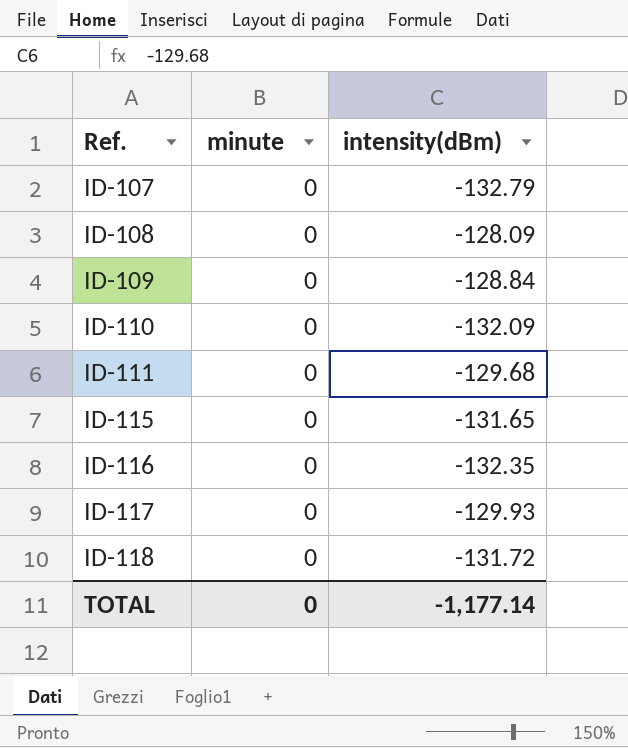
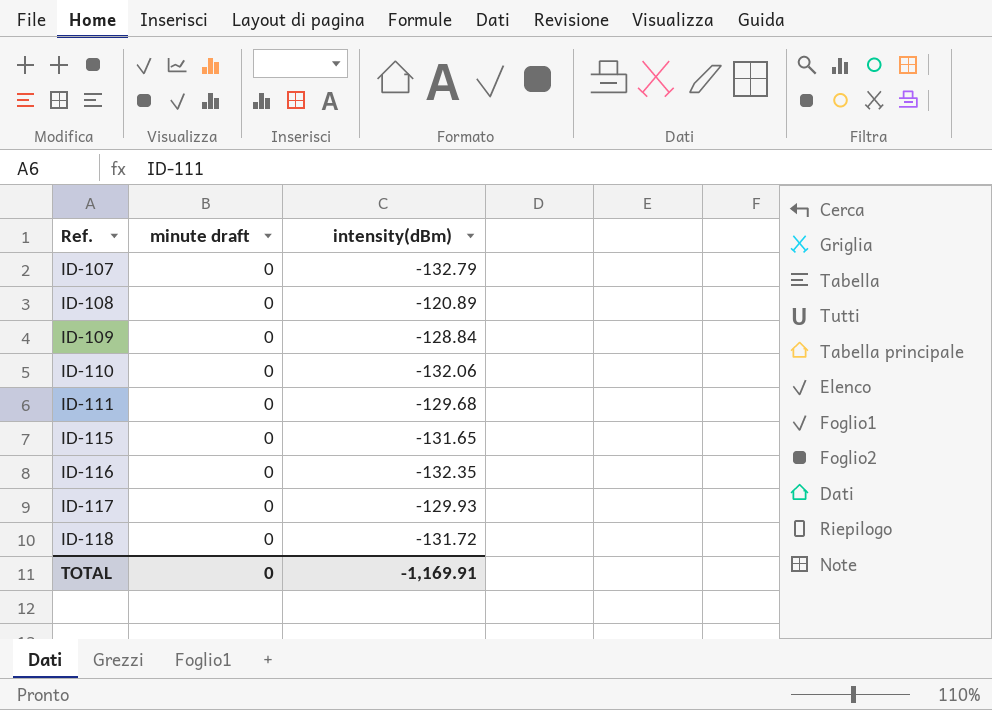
column name: minute -> minute draft
ID-108 | intensity(dBm): -128.09 -> -120.89
ID-110 | intensity(dBm): -132.09 -> -132.06
TOTAL | intensity(dBm): -1,177.14 -> -1,169.91

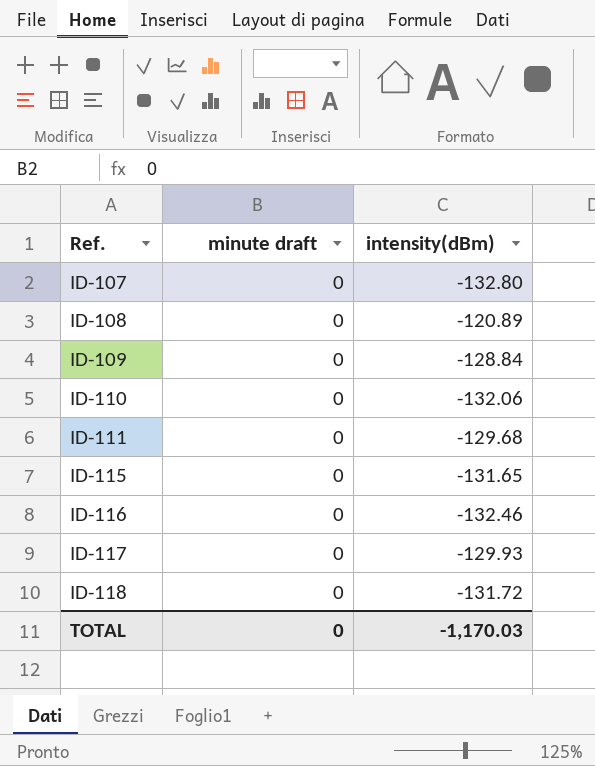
ID-107 | intensity(dBm): -132.79 -> -132.80
ID-116 | intensity(dBm): -132.35 -> -132.46
TOTAL | intensity(dBm): -1,169.91 -> -1,170.03

